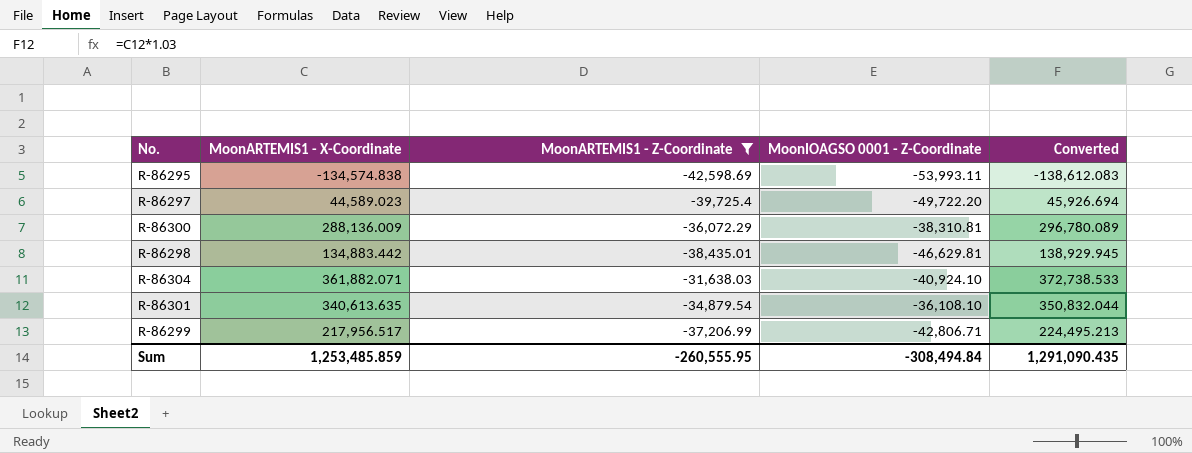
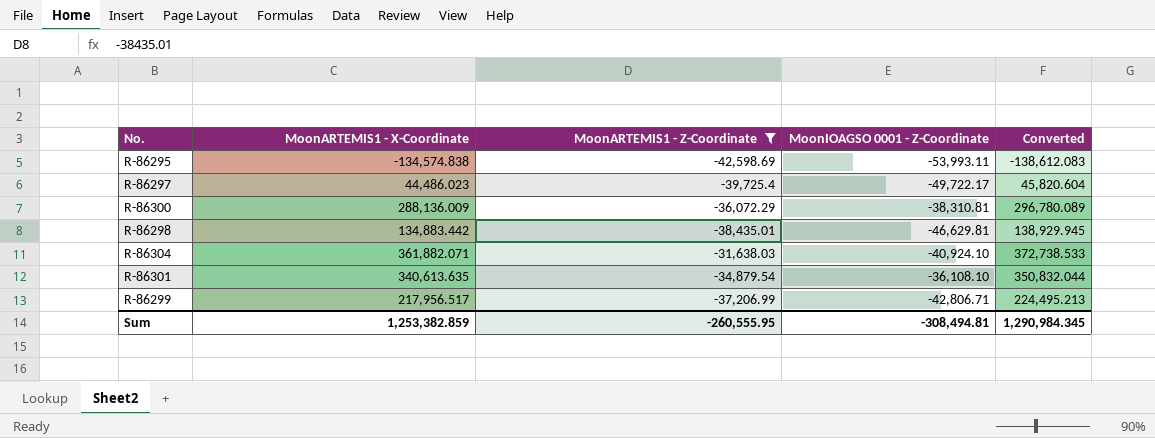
R-86297 | MoonARTEMIS1 - X-Coordinate: 44,589.023 -> 44,486.023
R-86297 | MoonIOAGSO 0001 - Z-Coordinate: -49,722.20 -> -49,722.17
R-86297 | Converted: 45,926.694 -> 45,820.604
Sum | MoonARTEMIS1 - X-Coordinate: 1,253,485.859 -> 1,253,382.859
Sum | MoonIOAGSO 0001 - Z-Coordinate: -308,494.84 -> -308,494.81
Sum | Converted: 1,291,090.435 -> 1,290,984.345

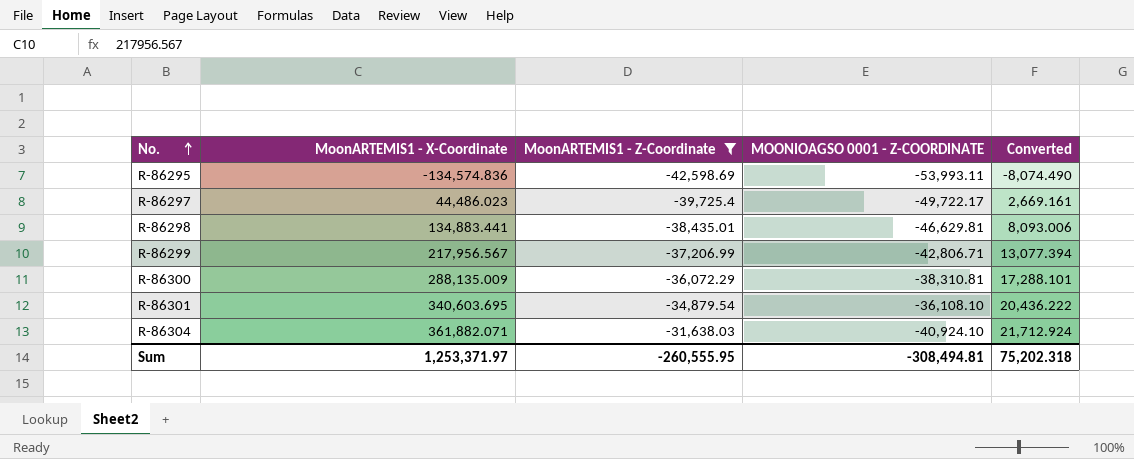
row order: none -> No. ascending
column name: MoonIOAGSO 0001 - Z-Coordinate -> MOONIOAGSO 0001 - Z-COORDINATE
column Converted | formula: [MoonARTEMIS1 - X-Coordinate] * 1.03 -> [MoonARTEMIS1 - X-Coordinate] * 0.06
R-86295 | MoonARTEMIS1 - X-Coordinate: -134,574.838 -> -134,574.836
R-86298 | MoonARTEMIS1 - X-Coordinate: 134,883.442 -> 134,883.441
R-86299 | MoonARTEMIS1 - X-Coordinate: 217,956.517 -> 217,956.567
R-86300 | MoonARTEMIS1 - X-Coordinate: 288,136.009 -> 288,135.009
R-86301 | MoonARTEMIS1 - X-Coordinate: 340,613.635 -> 340,603.695
Sum | MoonARTEMIS1 - X-Coordinate: 1,253,382.859 -> 1,253,371.97
Sum | Converted: 1,290,984.345 -> 75,202.318

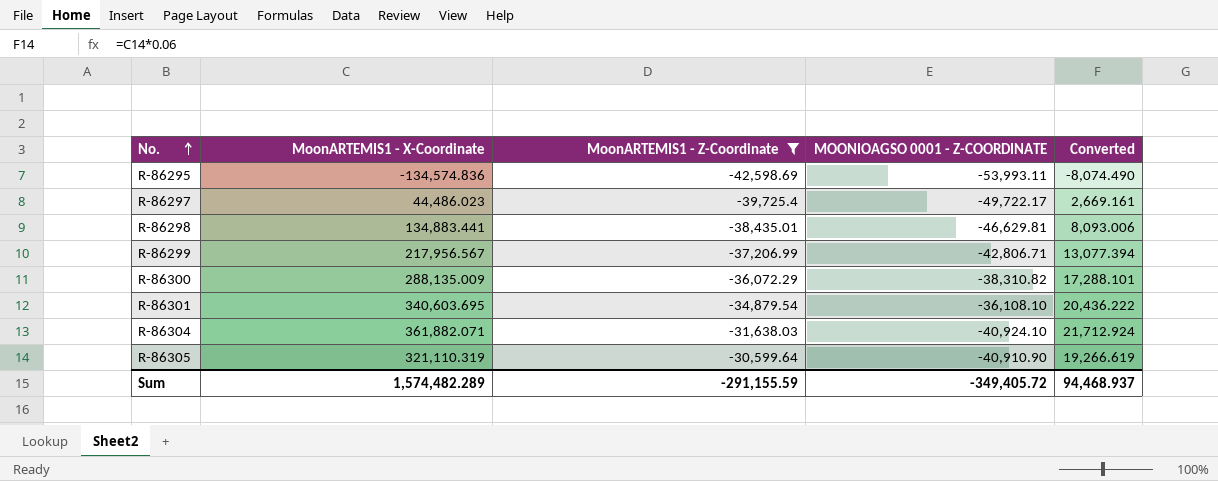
R-86300 | MOONIOAGSO 0001 - Z-COORDINATE: -38,310.81 -> -38,310.82
row R-86305: none -> 321,110.319 | -30,599.64 | -40,910.90 | 19,266.619
Sum | MoonARTEMIS1 - X-Coordinate: 1,253,371.97 -> 1,574,482.289
Sum | MoonARTEMIS1 - Z-Coordinate: -260,555.95 -> -291,155.59
Sum | MOONIOAGSO 0001 - Z-COORDINATE: -308,494.81 -> -349,405.72
Sum | Converted: 75,202.318 -> 94,468.937

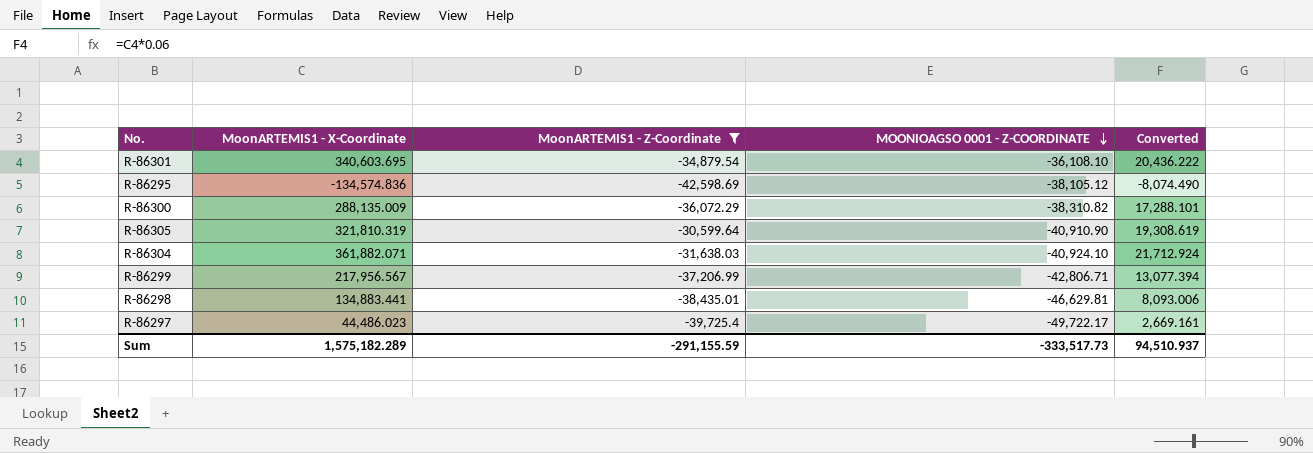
row order: No. ascending -> MOONIOAGSO 0001 - Z-COORDINATE descending
R-86295 | MOONIOAGSO 0001 - Z-COORDINATE: -53,993.11 -> -38,105.12
R-86305 | MoonARTEMIS1 - X-Coordinate: 321,110.319 -> 321,810.319
R-86305 | Converted: 19,266.619 -> 19,308.619
Sum | MoonARTEMIS1 - X-Coordinate: 1,574,482.289 -> 1,575,182.289
Sum | MOONIOAGSO 0001 - Z-COORDINATE: -349,405.72 -> -333,517.73
Sum | Converted: 94,468.937 -> 94,510.937

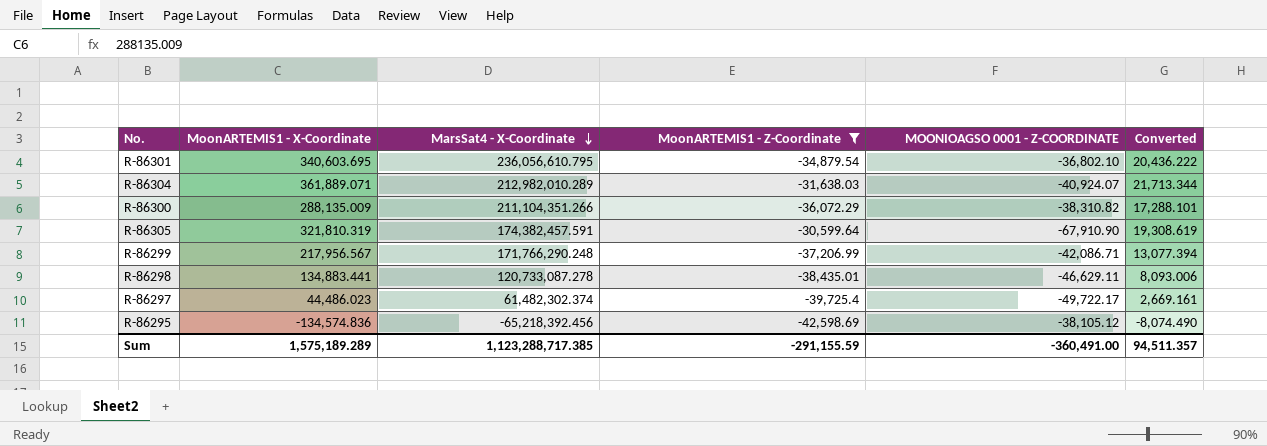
row order: MOONIOAGSO 0001 - Z-COORDINATE descending -> MarsSat4 - X-Coordinate descending
column MarsSat4 - X-Coordinate | position: none -> 3
R-86301 | MOONIOAGSO 0001 - Z-COORDINATE: -36,108.10 -> -36,802.10
R-86304 | MoonARTEMIS1 - X-Coordinate: 361,882.071 -> 361,889.071
R-86304 | MOONIOAGSO 0001 - Z-COORDINATE: -40,924.10 -> -40,924.07
R-86304 | Converted: 21,712.924 -> 21,713.344
R-86305 | MOONIOAGSO 0001 - Z-COORDINATE: -40,910.90 -> -67,910.90
R-86299 | MOONIOAGSO 0001 - Z-COORDINATE: -42,806.71 -> -42,086.71
R-86298 | MOONIOAGSO 0001 - Z-COORDINATE: -46,629.81 -> -46,629.11
Sum | MoonARTEMIS1 - X-Coordinate: 1,575,182.289 -> 1,575,189.289
Sum | MOONIOAGSO 0001 - Z-COORDINATE: -333,517.73 -> -360,491.00
Sum | Converted: 94,510.937 -> 94,511.357

